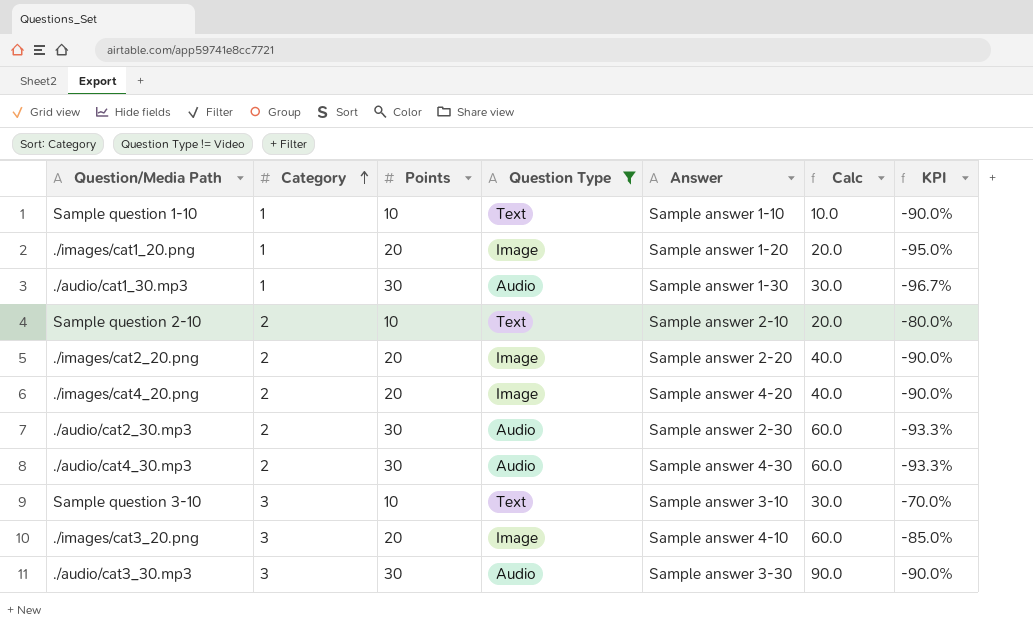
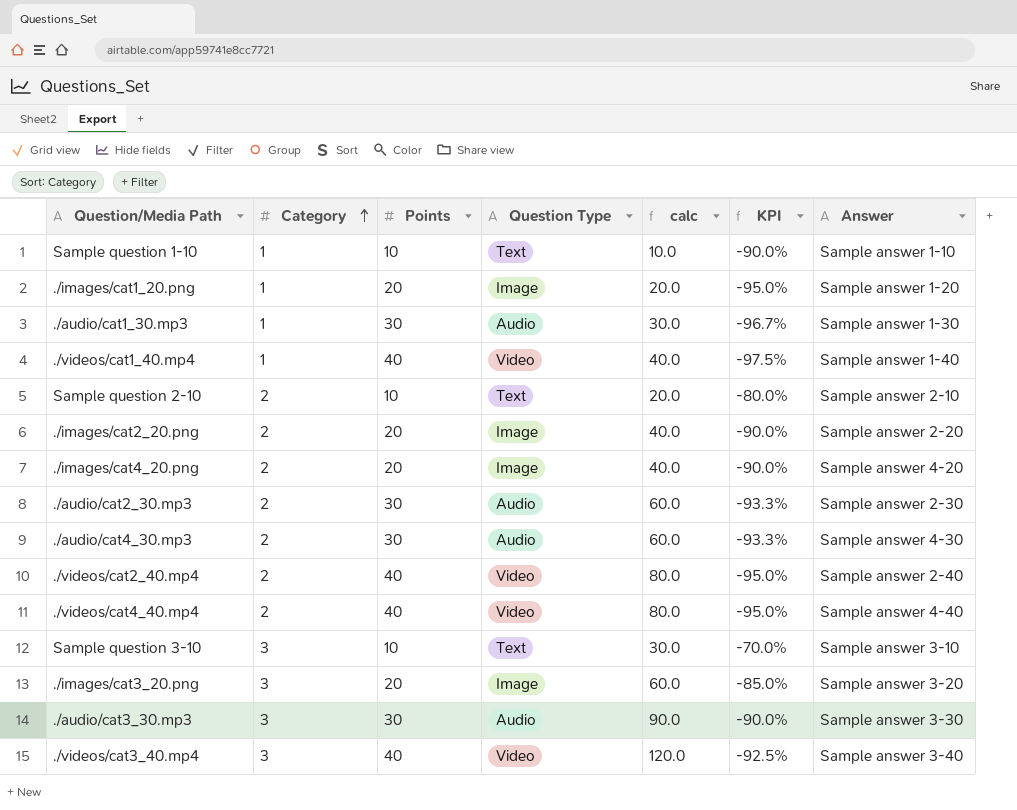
filter: Question Type != Video -> none
column name: Calc -> calc
column Answer | position: 5 -> 7
./images/cat3_20.png | Answer: Sample answer 4-10 -> Sample answer 3-20

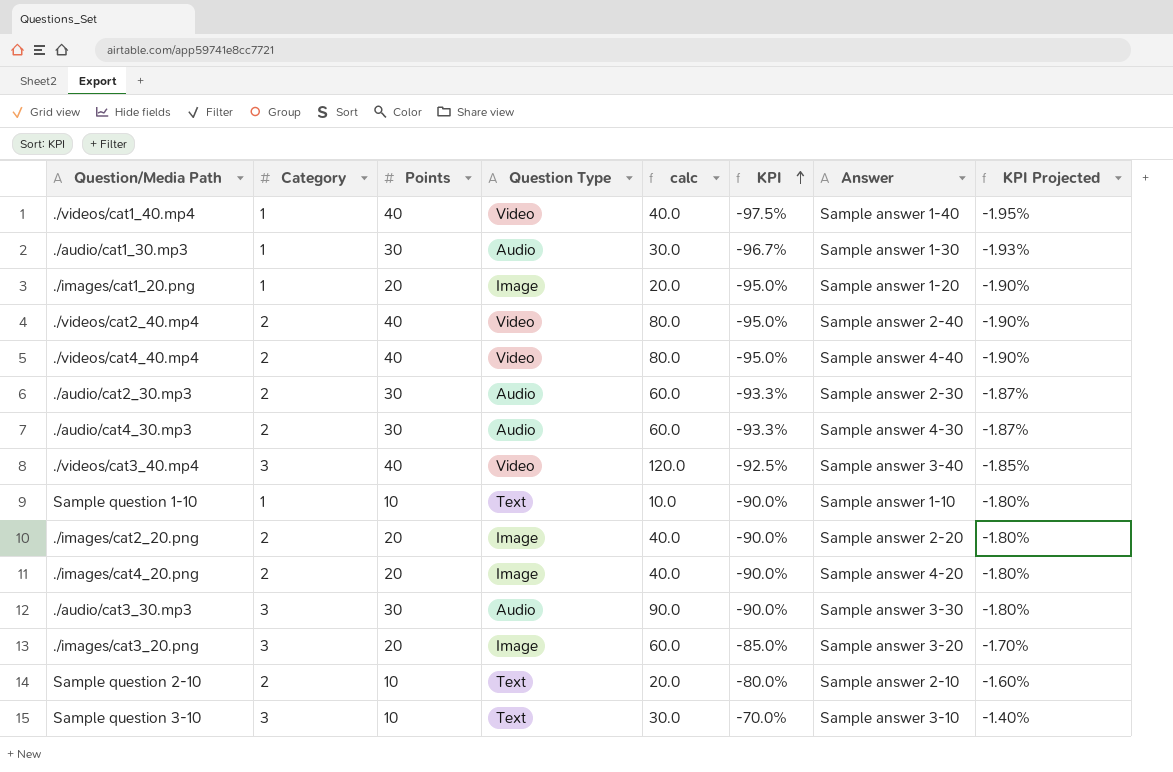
row order: Category ascending -> KPI ascending
column KPI Projected | formula: none -> [KPI] * 0.02

